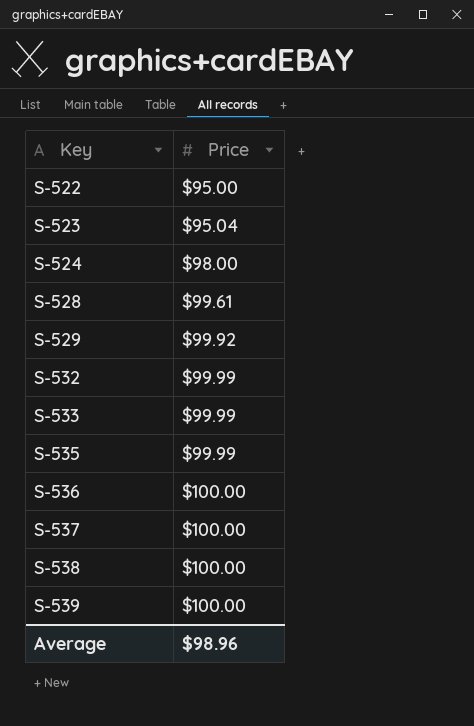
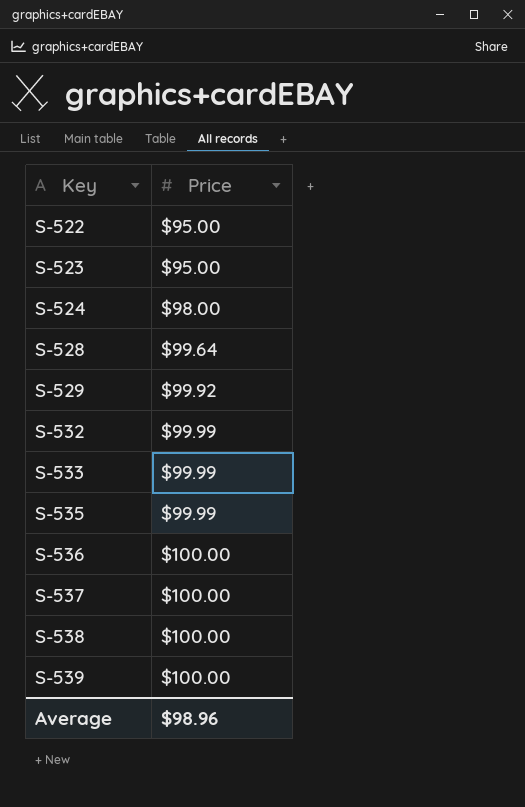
S-523 | Price: $95.04 -> $95.00
S-528 | Price: $99.61 -> $99.64

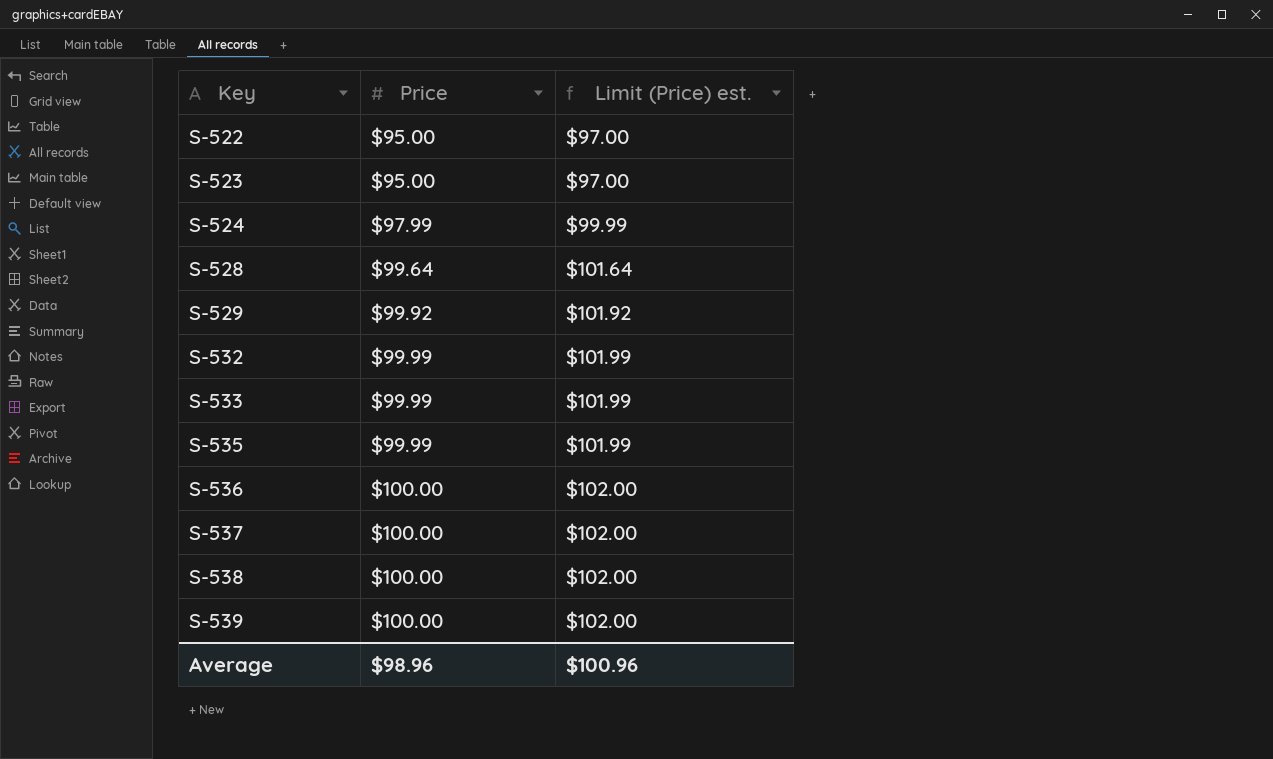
column Limit (Price) est. | formula: none -> [Price] + 2
S-524 | Price: $98.00 -> $97.99

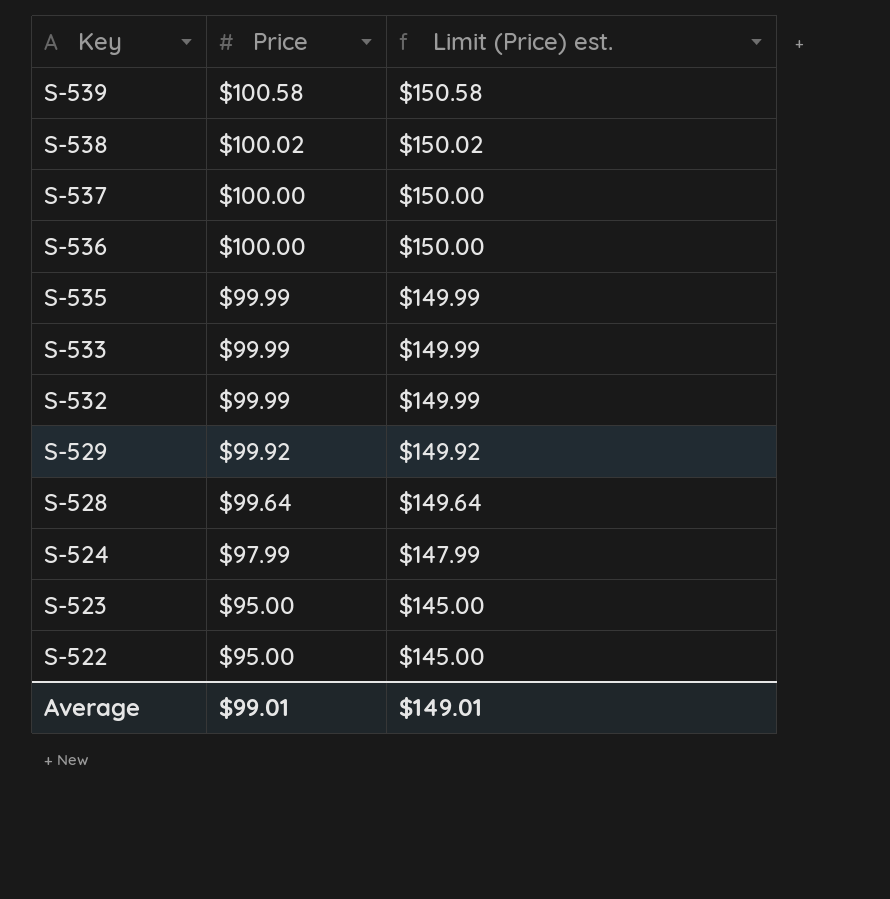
row order: Key ascending -> Key descending
column Limit (Price) est. | formula: [Price] + 2 -> [Price] + 50
S-539 | Price: $100.00 -> $100.58
S-538 | Price: $100.00 -> $100.02
Average | Price: $98.96 -> $99.01
Average | Limit (Price) est.: $100.96 -> $149.01

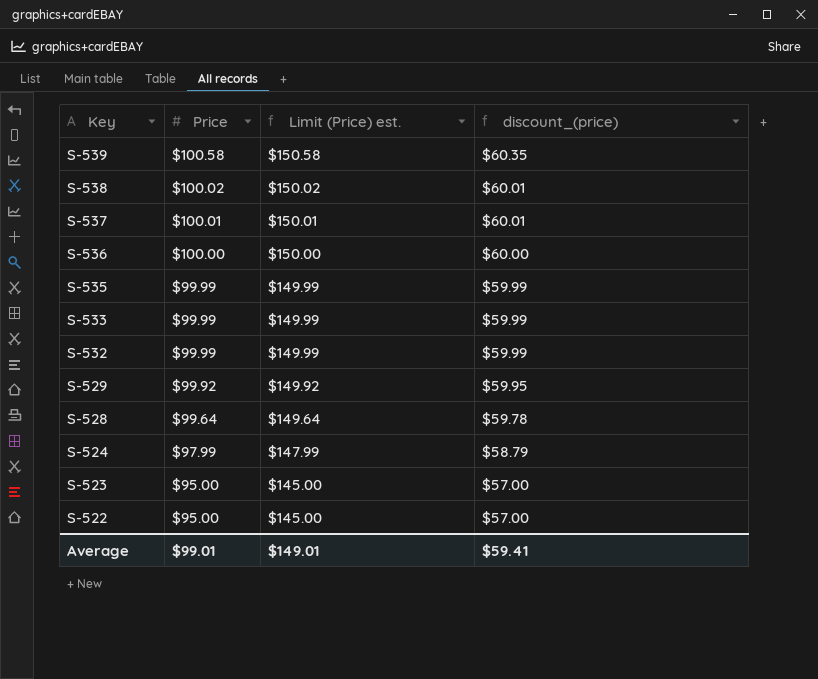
column discount_(price) | formula: none -> [Price] * 0.6
S-537 | Price: $100.00 -> $100.01
S-537 | Limit (Price) est.: $150.00 -> $150.01

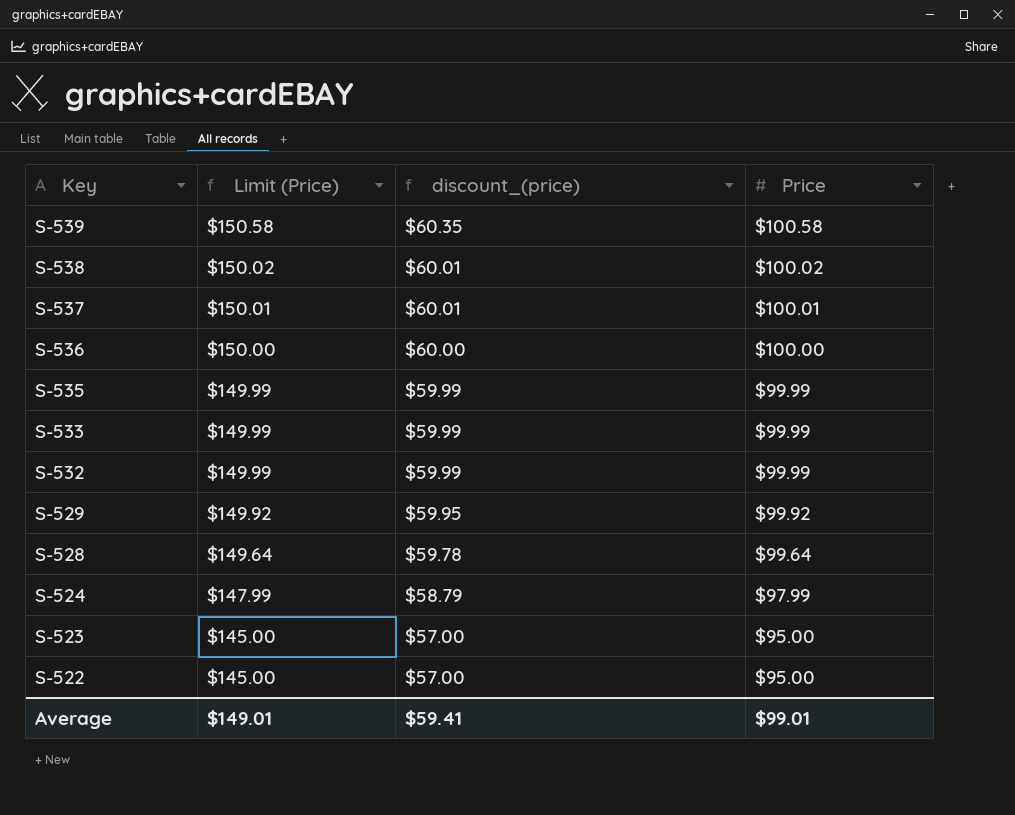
column name: Limit (Price) est. -> Limit (Price)
column Price | position: 2 -> 4

